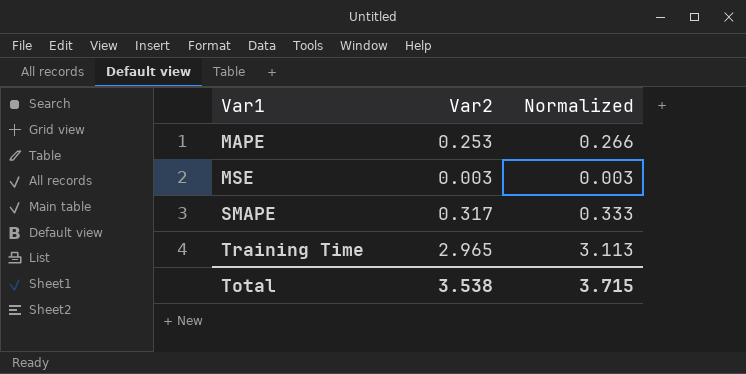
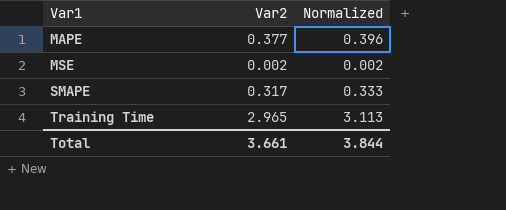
MAPE | Var2: 0.253 -> 0.377
MAPE | Normalized: 0.266 -> 0.396
MSE | Var2: 0.003 -> 0.002
MSE | Normalized: 0.003 -> 0.002
Total | Var2: 3.538 -> 3.661
Total | Normalized: 3.715 -> 3.844

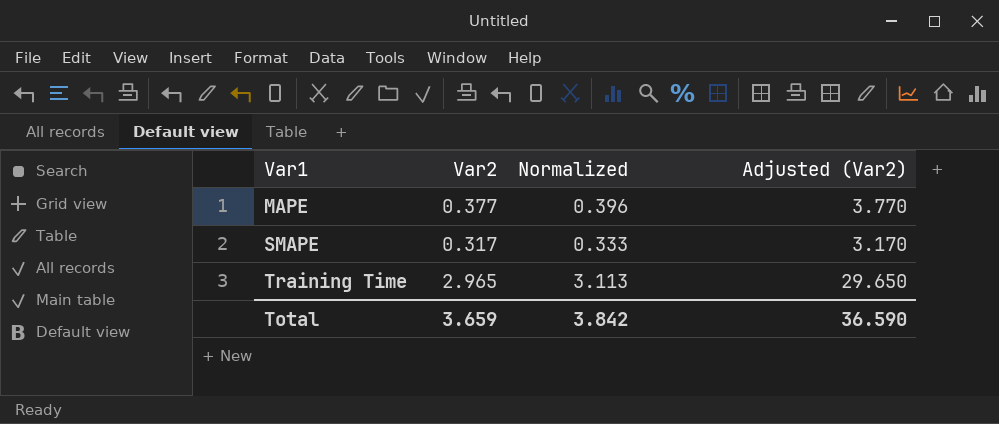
column Adjusted (Var2) | formula: none -> [Var2] * 10
row MSE: 0.002 | 0.002 -> none
Total | Var2: 3.661 -> 3.659
Total | Normalized: 3.844 -> 3.842

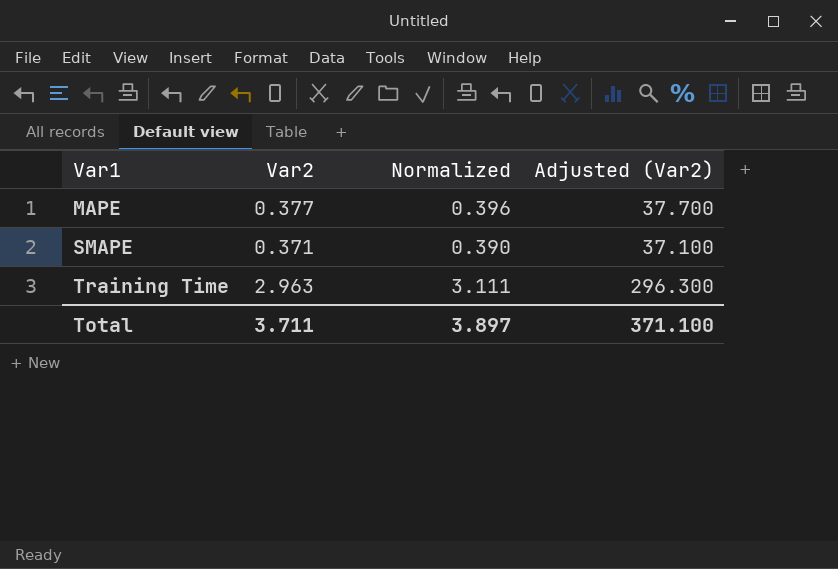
column Adjusted (Var2) | formula: [Var2] * 10 -> [Var2] * 100
SMAPE | Var2: 0.317 -> 0.371
SMAPE | Normalized: 0.333 -> 0.390
Training Time | Var2: 2.965 -> 2.963
Training Time | Normalized: 3.113 -> 3.111
Total | Var2: 3.659 -> 3.711
Total | Normalized: 3.842 -> 3.897
Total | Adjusted (Var2): 36.590 -> 371.100

